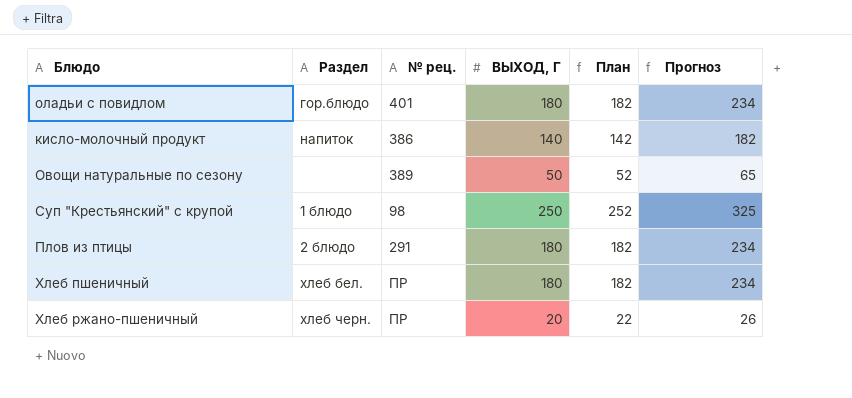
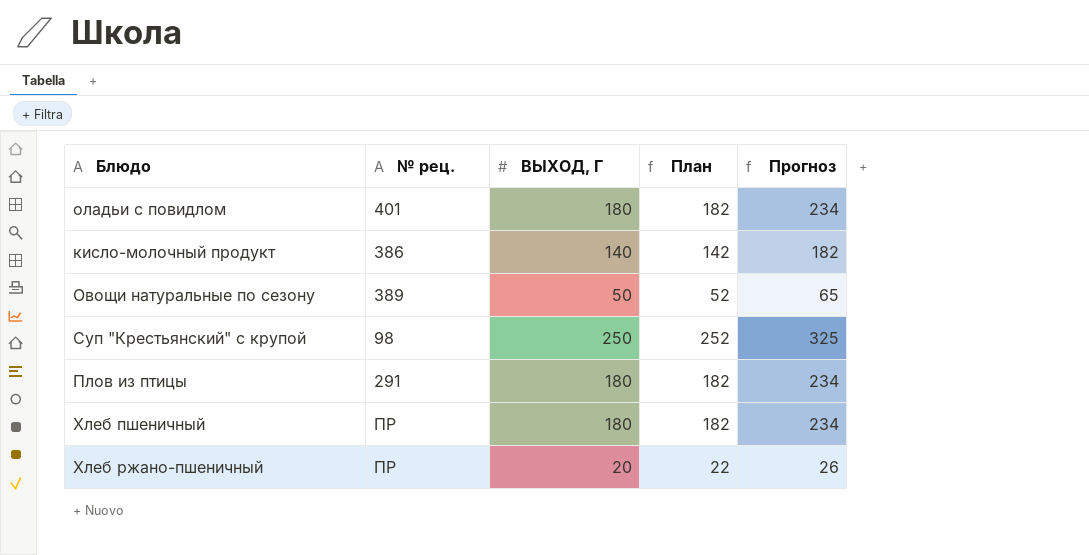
column Раздел | position: 2 -> none

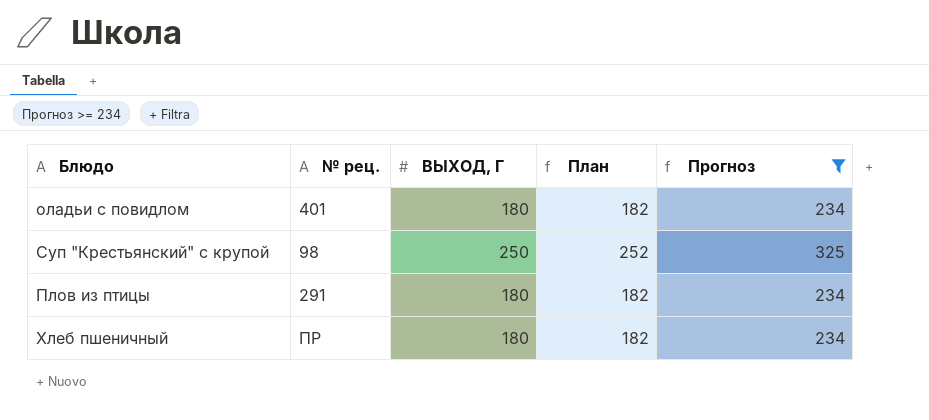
filter: none -> Прогноз >= 234

